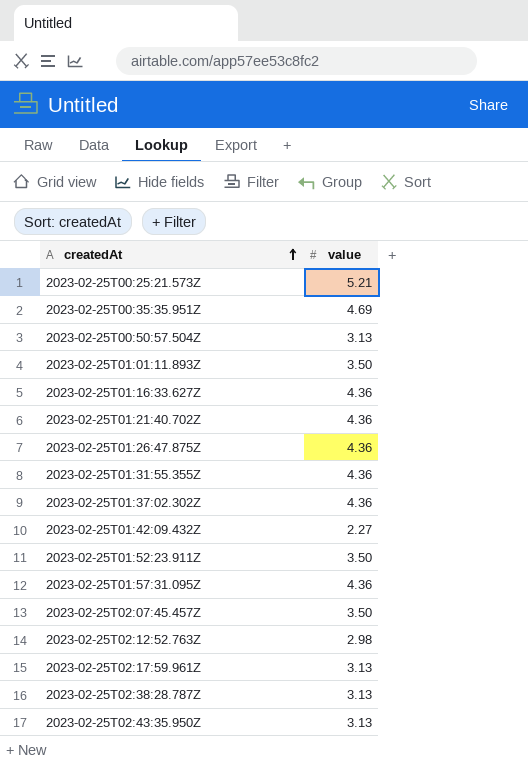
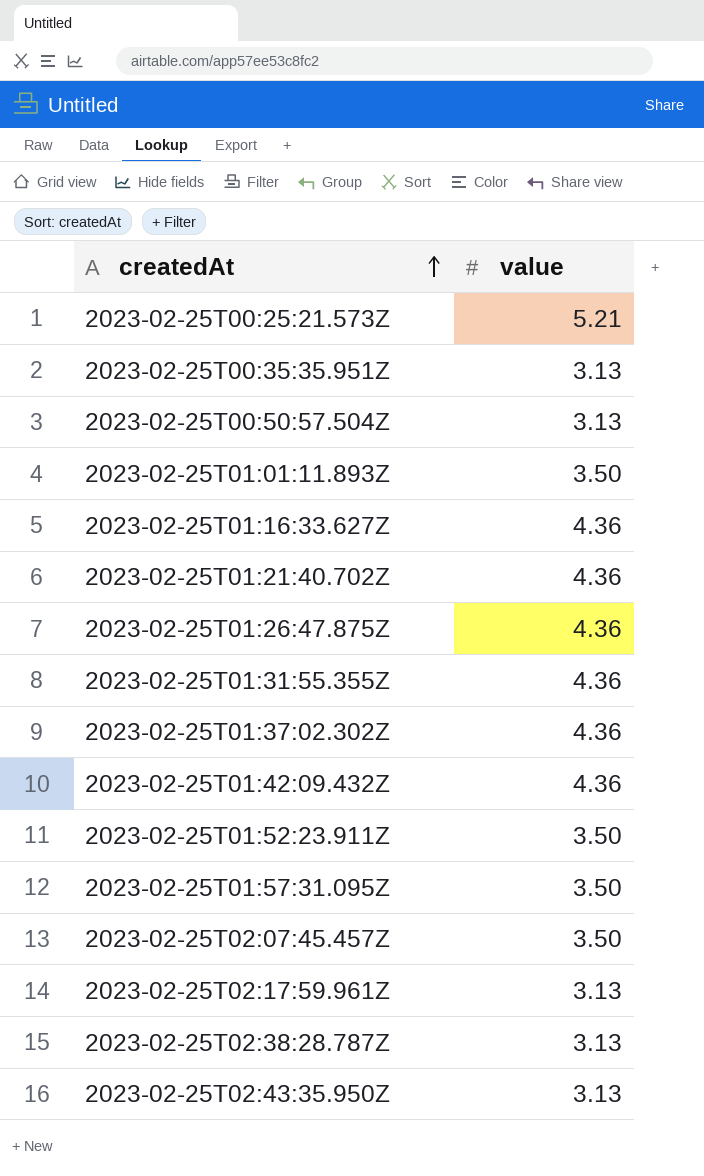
row 2023-02-25T02:12:52.763Z: 2.98 -> none
2023-02-25T00:35:35.951Z | value: 4.69 -> 3.13
2023-02-25T01:42:09.432Z | value: 2.27 -> 4.36
2023-02-25T01:57:31.095Z | value: 4.36 -> 3.50

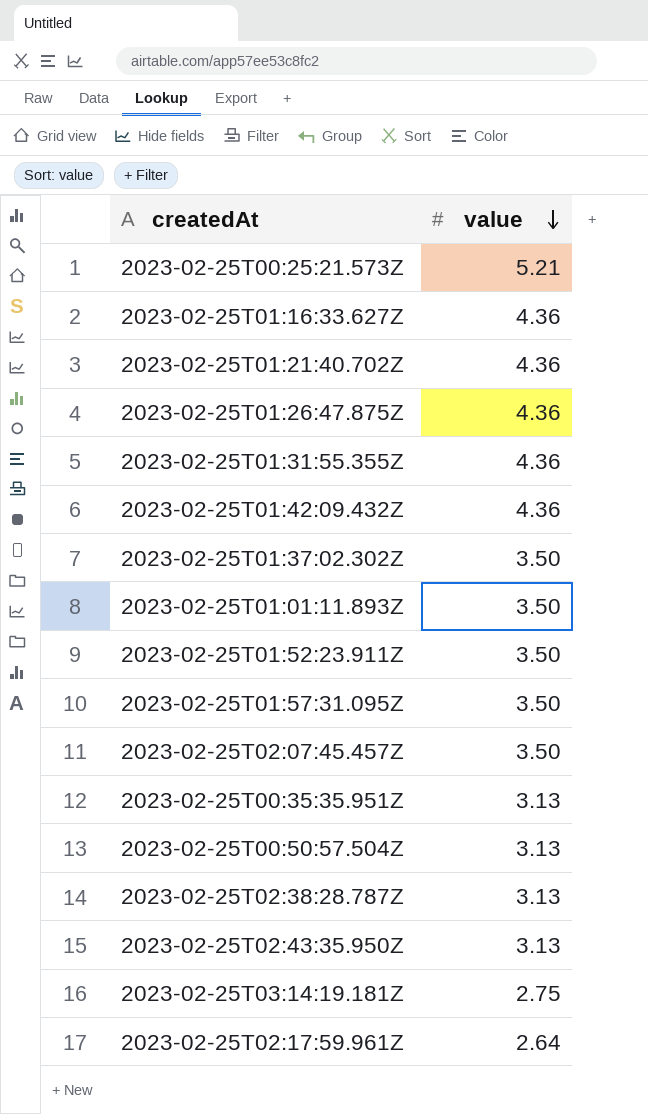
row order: createdAt ascending -> value descending
2023-02-25T01:37:02.302Z | value: 4.36 -> 3.50
row 2023-02-25T03:14:19.181Z: none -> 2.75
2023-02-25T02:17:59.961Z | value: 3.13 -> 2.64

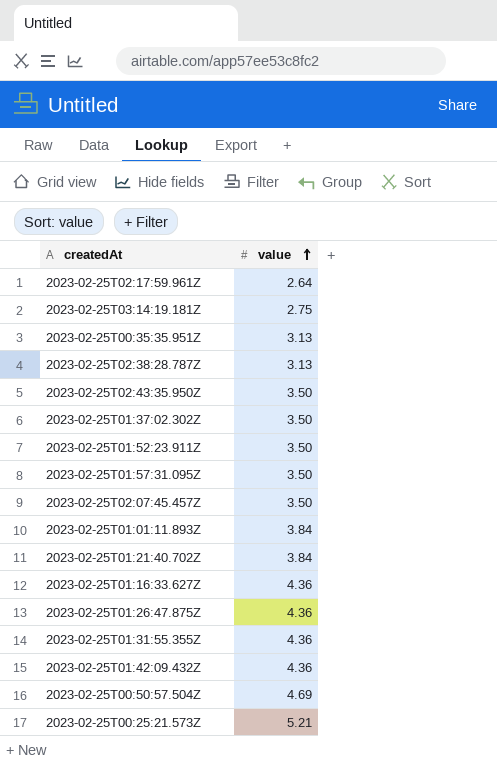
row order: value descending -> value ascending
2023-02-25T02:43:35.950Z | value: 3.13 -> 3.50
2023-02-25T01:01:11.893Z | value: 3.50 -> 3.84
2023-02-25T01:21:40.702Z | value: 4.36 -> 3.84
2023-02-25T00:50:57.504Z | value: 3.13 -> 4.69

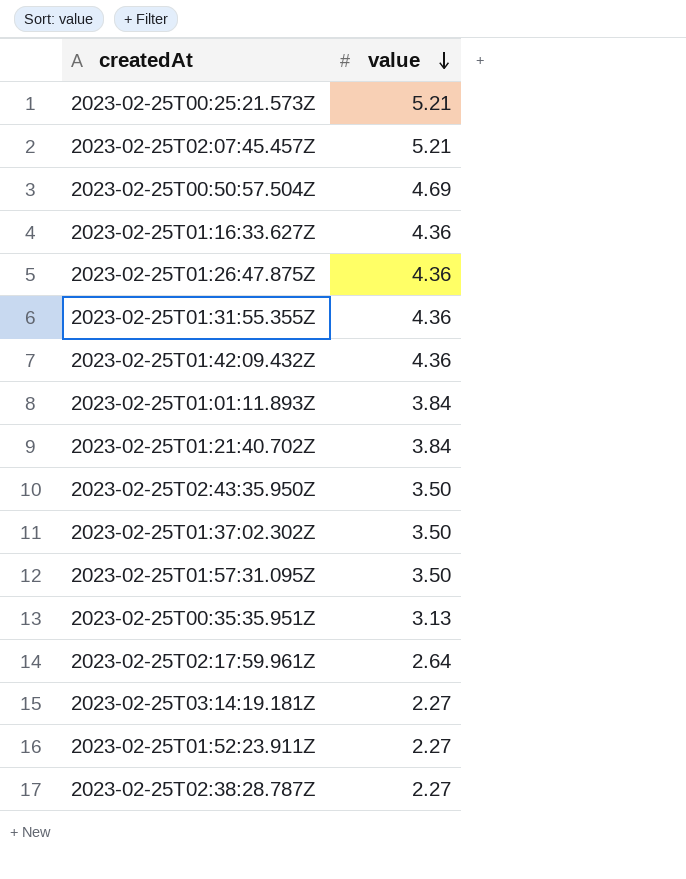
row order: value ascending -> value descending
2023-02-25T02:07:45.457Z | value: 3.50 -> 5.21
2023-02-25T03:14:19.181Z | value: 2.75 -> 2.27
2023-02-25T01:52:23.911Z | value: 3.50 -> 2.27
2023-02-25T02:38:28.787Z | value: 3.13 -> 2.27

